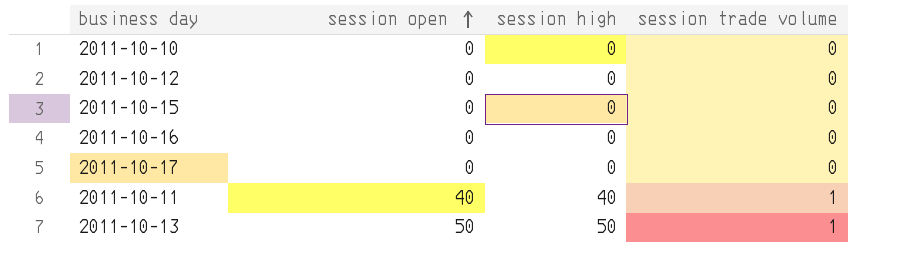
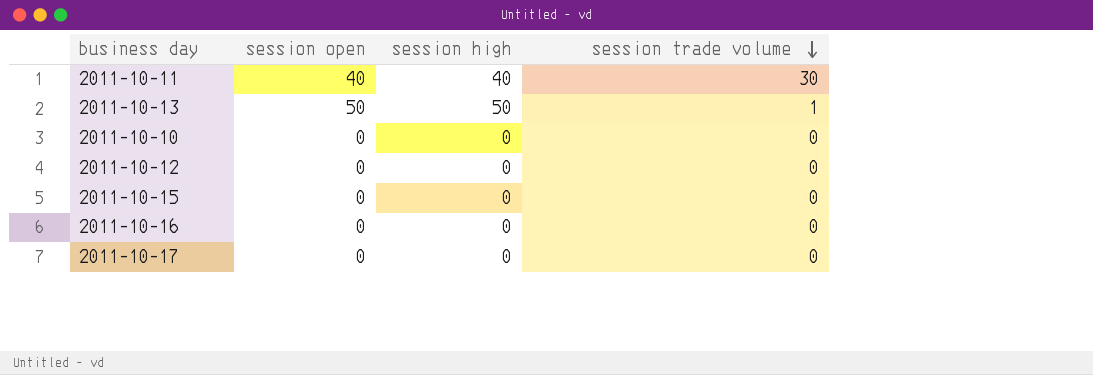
row order: session open ascending -> session trade volume descending
2011-10-11 | session trade volume: 1 -> 30

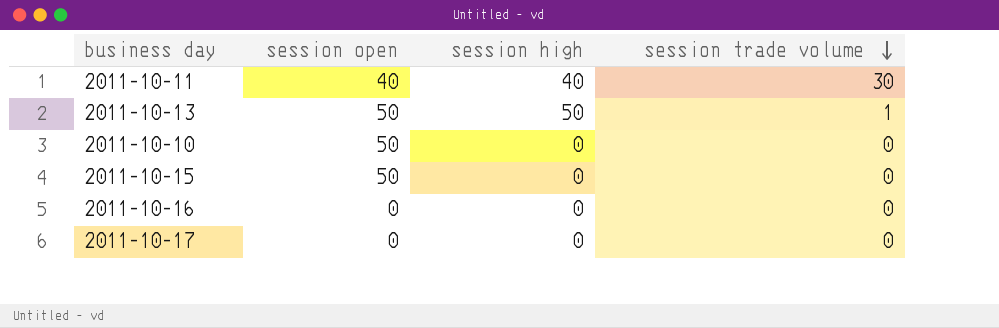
row 2011-10-12: 0 | 0 | 0 -> none
2011-10-10 | session open: 0 -> 50
2011-10-15 | session open: 0 -> 50

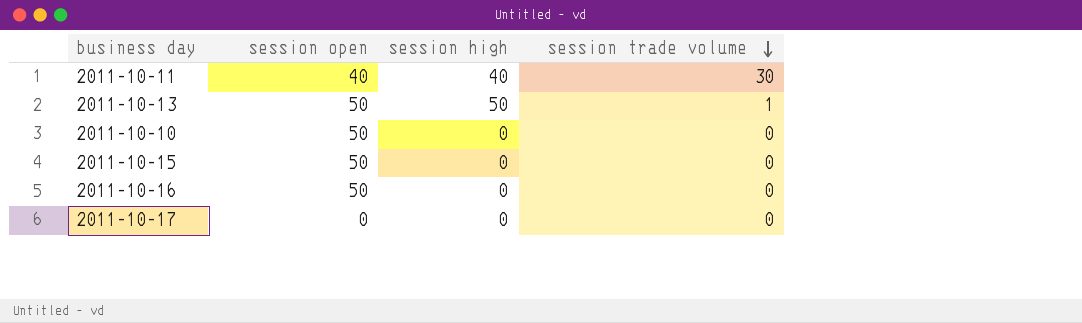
2011-10-16 | session open: 0 -> 50

